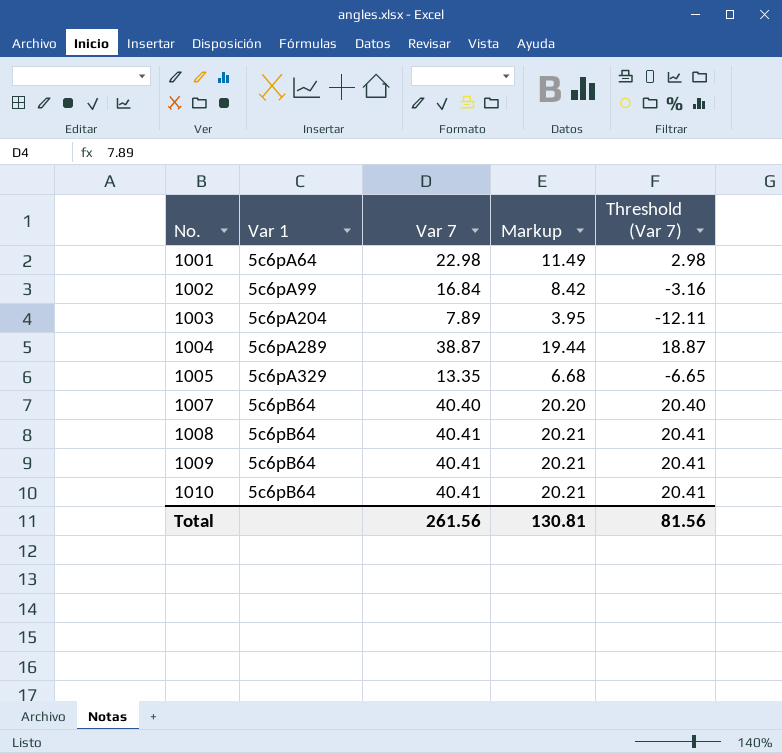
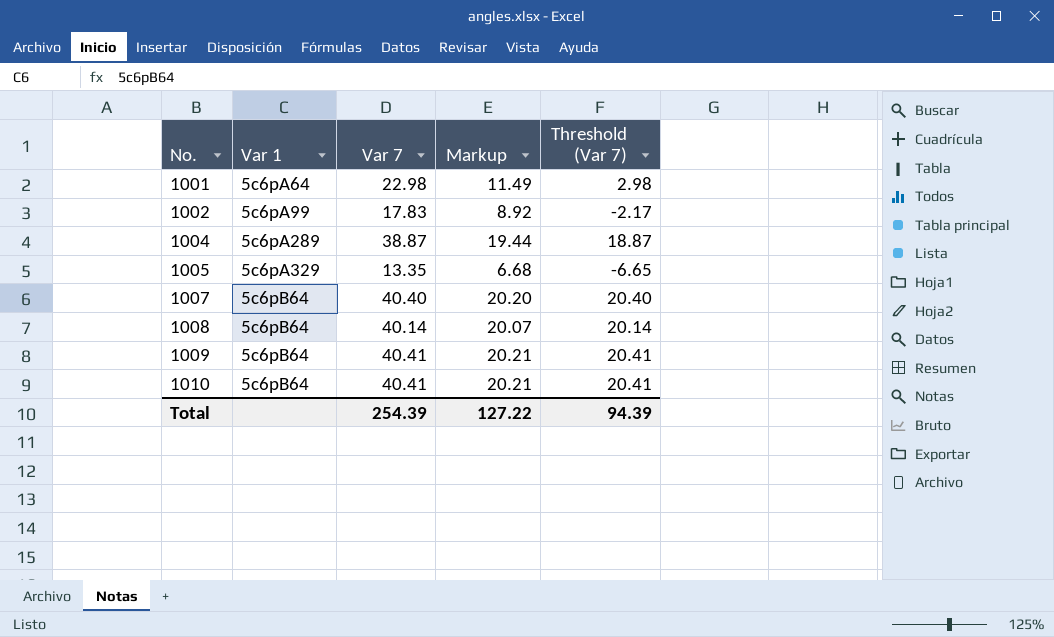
row 1003: 5c6pA204 | 7.89 | 3.95 | -12.11 -> none
1002 | Var 7: 16.84 -> 17.83
1002 | Markup: 8.42 -> 8.92
1002 | Threshold (Var 7): -3.16 -> -2.17
1008 | Var 7: 40.41 -> 40.14
1008 | Markup: 20.21 -> 20.07
1008 | Threshold (Var 7): 20.41 -> 20.14
Total | Var 7: 261.56 -> 254.39
Total | Markup: 130.81 -> 127.22
Total | Threshold (Var 7): 81.56 -> 94.39

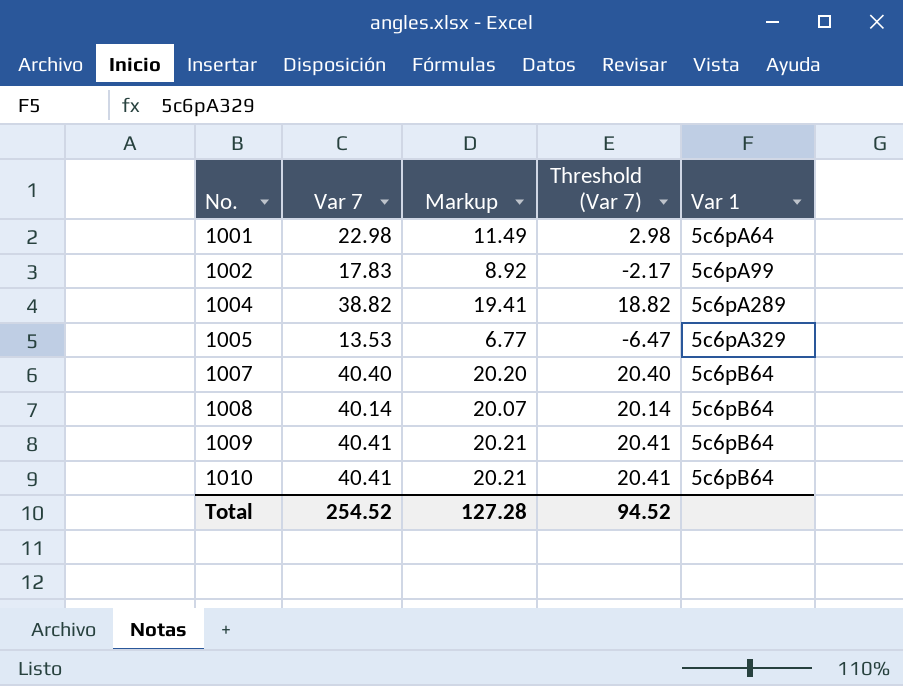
column Var 1 | position: 2 -> 5
1004 | Var 7: 38.87 -> 38.82
1004 | Markup: 19.44 -> 19.41
1004 | Threshold (Var 7): 18.87 -> 18.82
1005 | Var 7: 13.35 -> 13.53
1005 | Markup: 6.68 -> 6.77
1005 | Threshold (Var 7): -6.65 -> -6.47
Total | Var 7: 254.39 -> 254.52
Total | Markup: 127.22 -> 127.28
Total | Threshold (Var 7): 94.39 -> 94.52

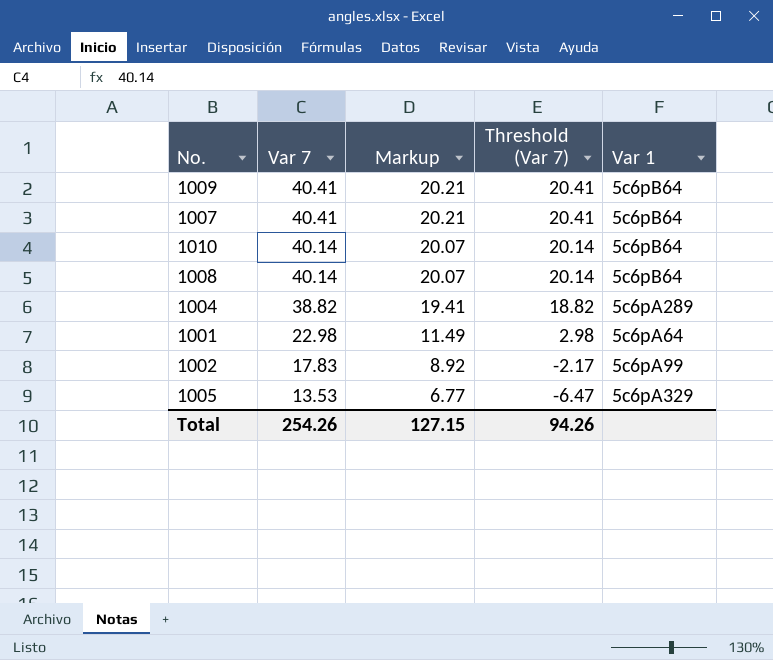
row order: No. ascending -> Var 7 descending
1007 | Var 7: 40.40 -> 40.41
1007 | Markup: 20.20 -> 20.21
1007 | Threshold (Var 7): 20.40 -> 20.41
1010 | Var 7: 40.41 -> 40.14
1010 | Markup: 20.21 -> 20.07
1010 | Threshold (Var 7): 20.41 -> 20.14
Total | Var 7: 254.52 -> 254.26
Total | Markup: 127.28 -> 127.15
Total | Threshold (Var 7): 94.52 -> 94.26

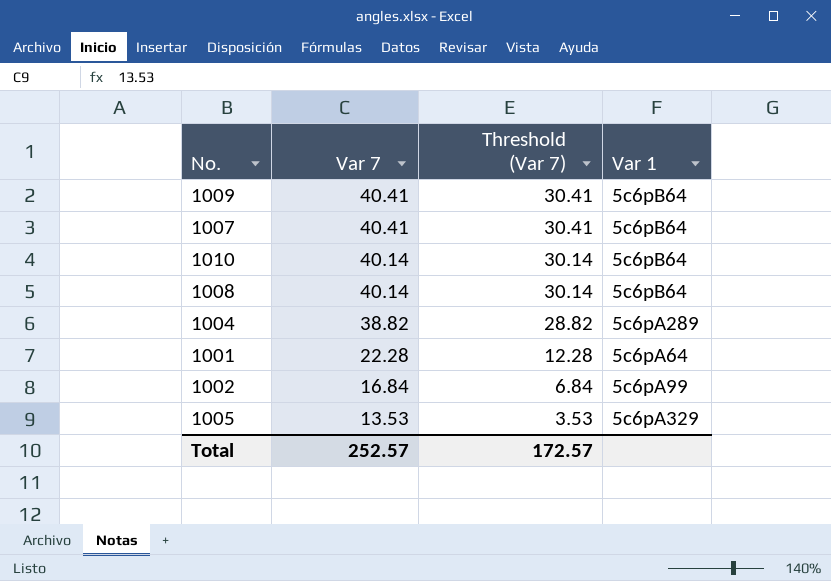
column Markup | formula: [Var 7] * 0.5 -> none
column Threshold (Var 7) | formula: [Var 7] - 20 -> [Var 7] - 10
1001 | Var 7: 22.98 -> 22.28
1002 | Var 7: 17.83 -> 16.84
Total | Var 7: 254.26 -> 252.57
Total | Threshold (Var 7): 94.26 -> 172.57

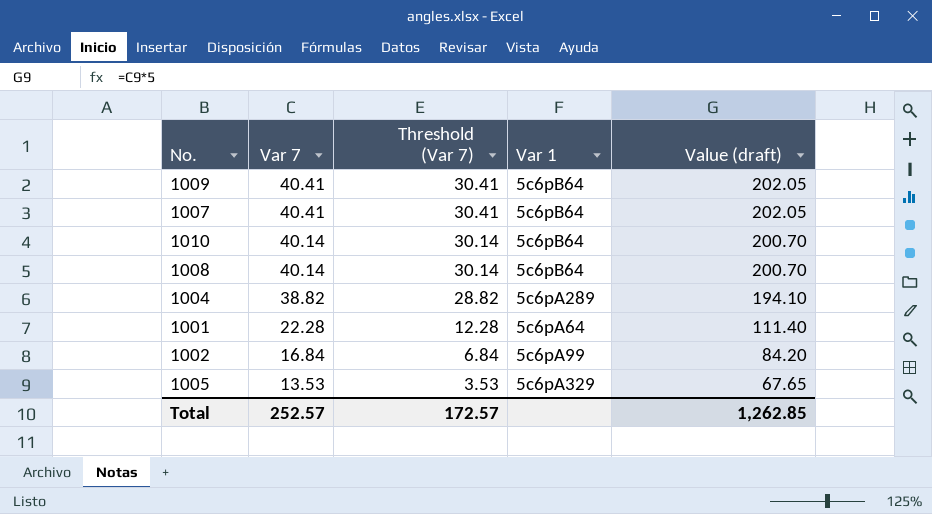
column Value (draft) | formula: none -> [Var 7] * 5

